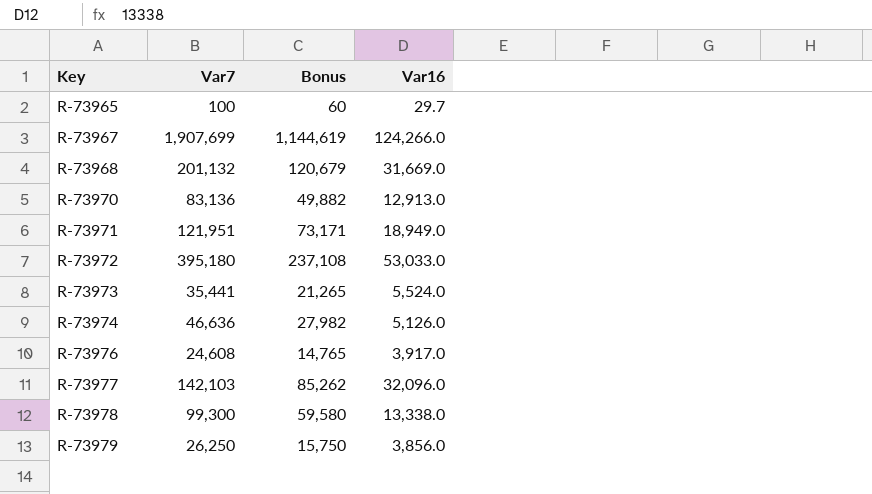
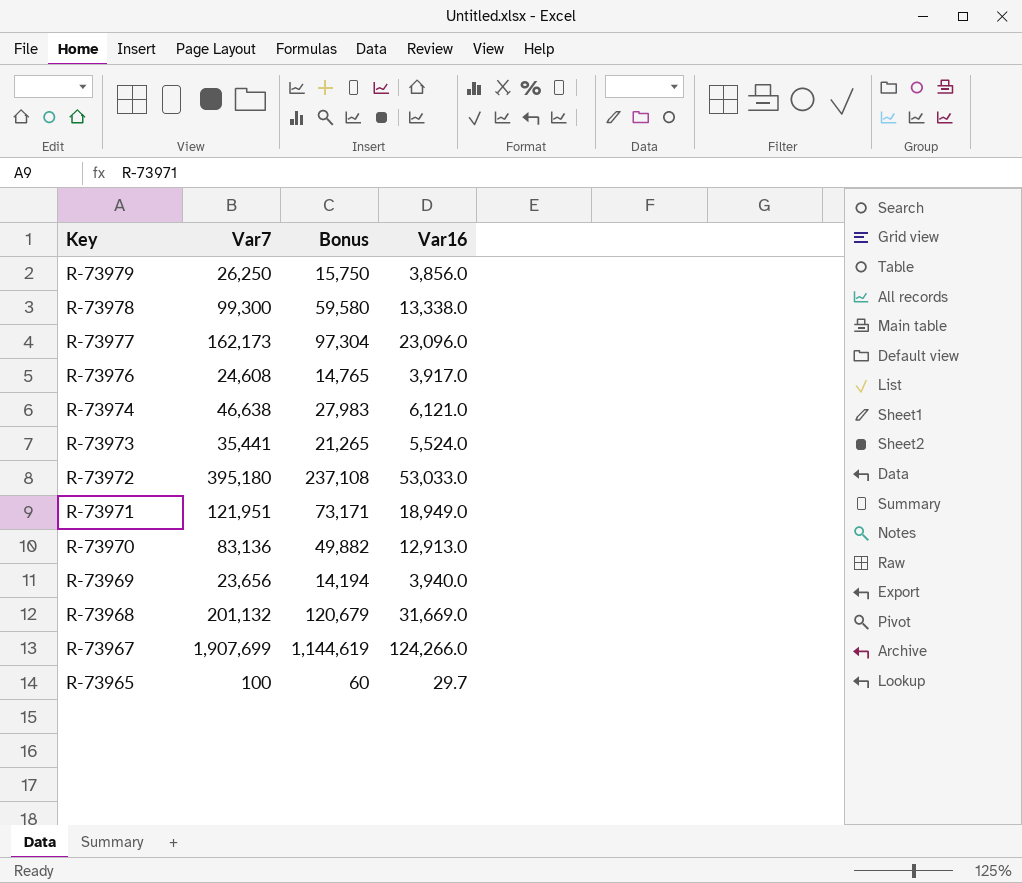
row order: Key ascending -> Key descending
R-73977 | Var7: 142,103 -> 162,173
R-73977 | Bonus: 85,262 -> 97,304
R-73977 | Var16: 32,096.0 -> 23,096.0
R-73974 | Var7: 46,636 -> 46,638
R-73974 | Bonus: 27,982 -> 27,983
R-73974 | Var16: 5,126.0 -> 6,121.0
row R-73969: none -> 23,656 | 14,194 | 3,940.0

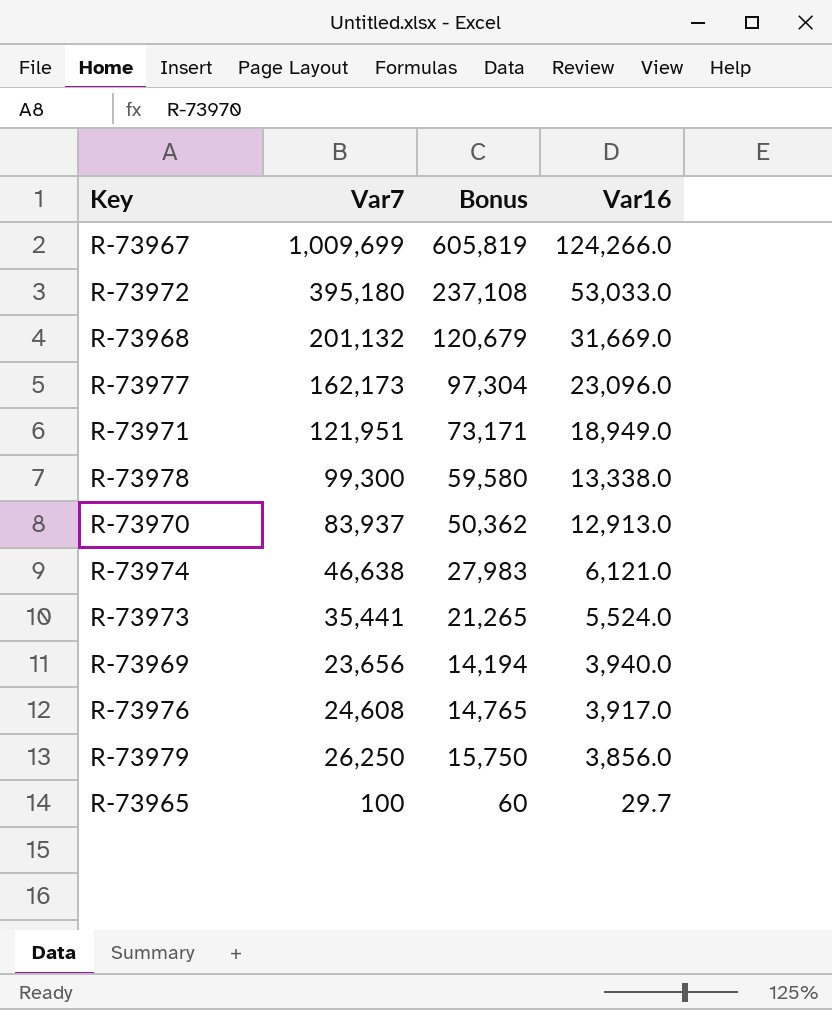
row order: Key descending -> Var16 descending
R-73967 | Var7: 1,907,699 -> 1,009,699
R-73967 | Bonus: 1,144,619 -> 605,819
R-73970 | Var7: 83,136 -> 83,937
R-73970 | Bonus: 49,882 -> 50,362

